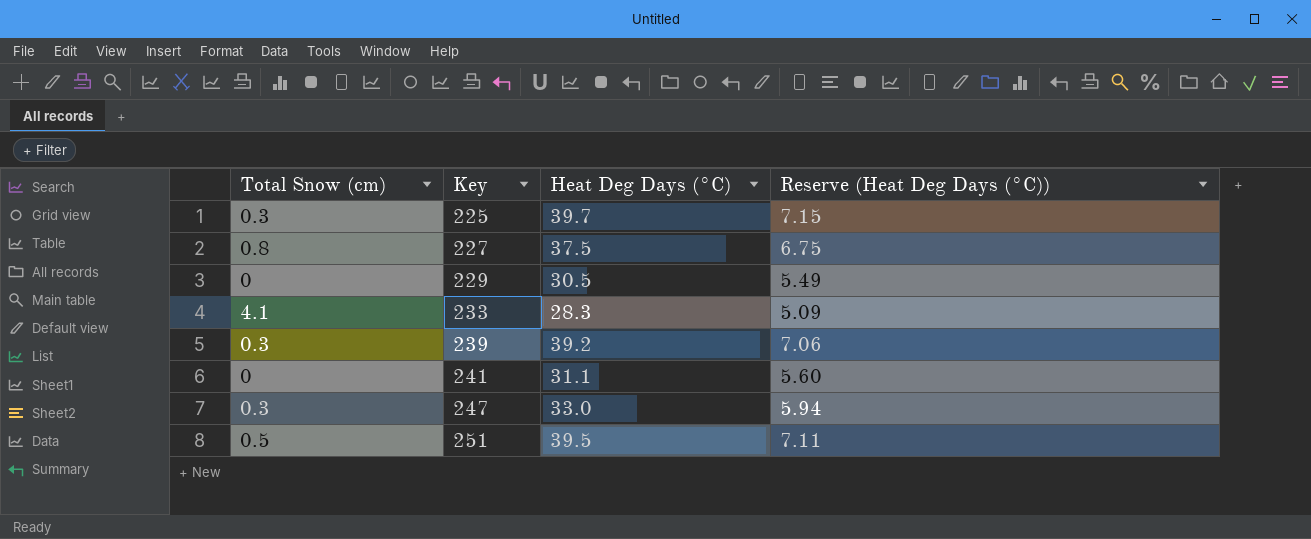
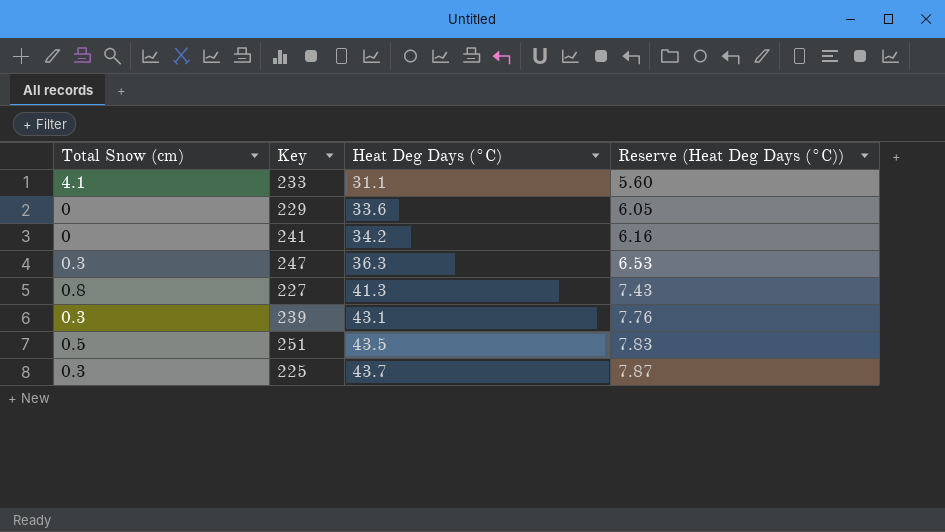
row order: Key ascending -> Heat Deg Days (°C) ascending
233 | Heat Deg Days (°C): 28.3 -> 31.1
233 | Reserve (Heat Deg Days (°C)): 5.09 -> 5.60
229 | Heat Deg Days (°C): 30.5 -> 33.6
229 | Reserve (Heat Deg Days (°C)): 5.49 -> 6.05
241 | Heat Deg Days (°C): 31.1 -> 34.2
241 | Reserve (Heat Deg Days (°C)): 5.60 -> 6.16
247 | Heat Deg Days (°C): 33.0 -> 36.3
247 | Reserve (Heat Deg Days (°C)): 5.94 -> 6.53
227 | Heat Deg Days (°C): 37.5 -> 41.3
227 | Reserve (Heat Deg Days (°C)): 6.75 -> 7.43
239 | Heat Deg Days (°C): 39.2 -> 43.1
239 | Reserve (Heat Deg Days (°C)): 7.06 -> 7.76
251 | Heat Deg Days (°C): 39.5 -> 43.5
251 | Reserve (Heat Deg Days (°C)): 7.11 -> 7.83
225 | Heat Deg Days (°C): 39.7 -> 43.7
225 | Reserve (Heat Deg Days (°C)): 7.15 -> 7.87

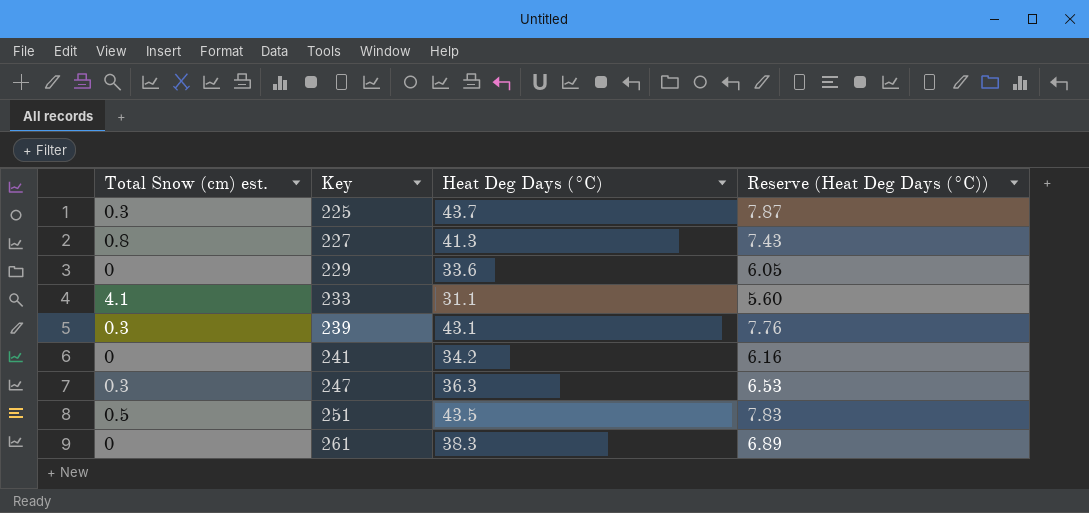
row order: Heat Deg Days (°C) ascending -> Key ascending
column name: Total Snow (cm) -> Total Snow (cm) est.
row 261: none -> 0 | 38.3 | 6.89

